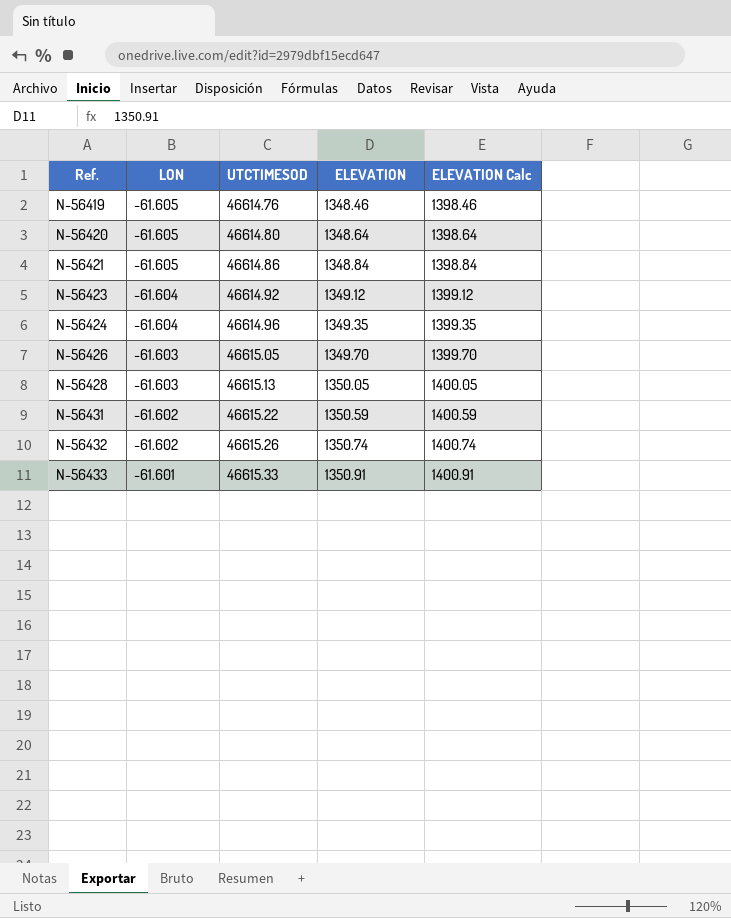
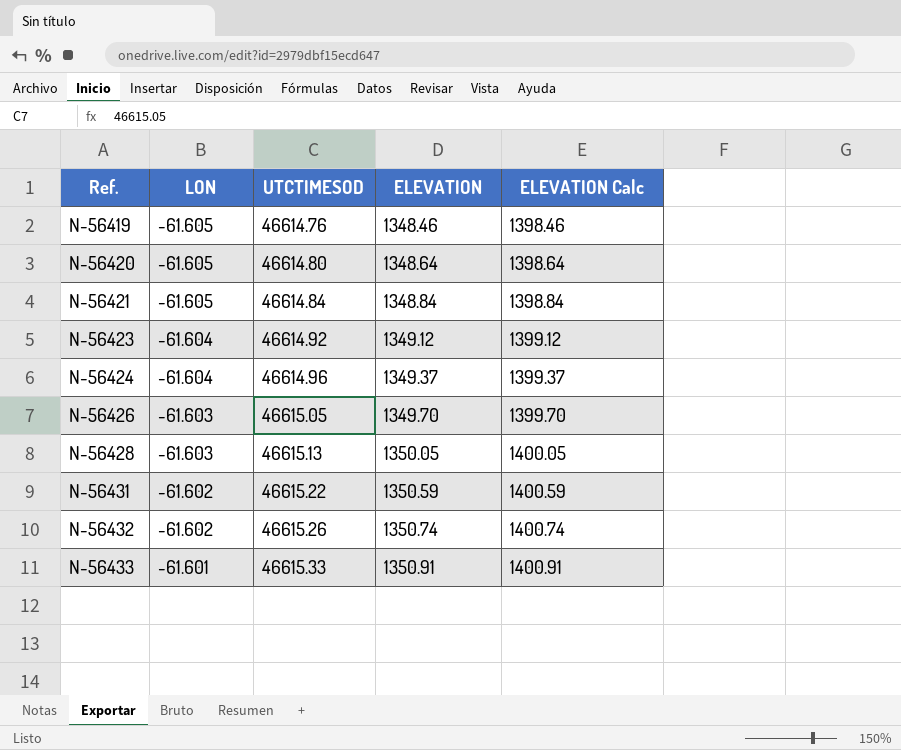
N-56421 | UTCTIMESOD: 46614.86 -> 46614.84
N-56424 | ELEVATION: 1349.35 -> 1349.37
N-56424 | ELEVATION Calc: 1399.35 -> 1399.37

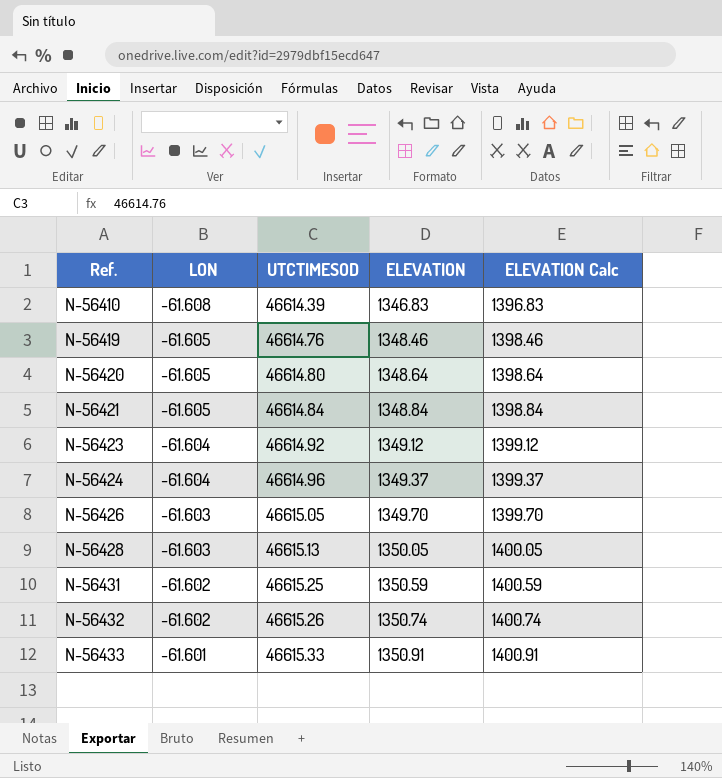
row N-56410: none -> -61.608 | 46614.39 | 1346.83 | 1396.83
N-56431 | UTCTIMESOD: 46615.22 -> 46615.25

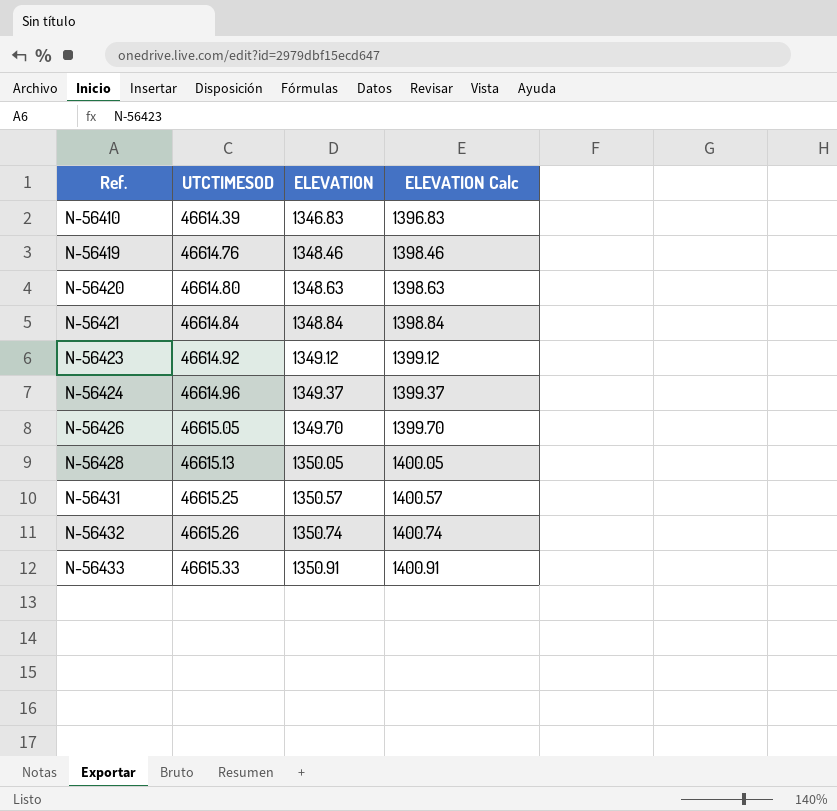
column LON | position: 2 -> none
N-56420 | ELEVATION: 1348.64 -> 1348.63
N-56420 | ELEVATION Calc: 1398.64 -> 1398.63
N-56431 | ELEVATION: 1350.59 -> 1350.57
N-56431 | ELEVATION Calc: 1400.59 -> 1400.57

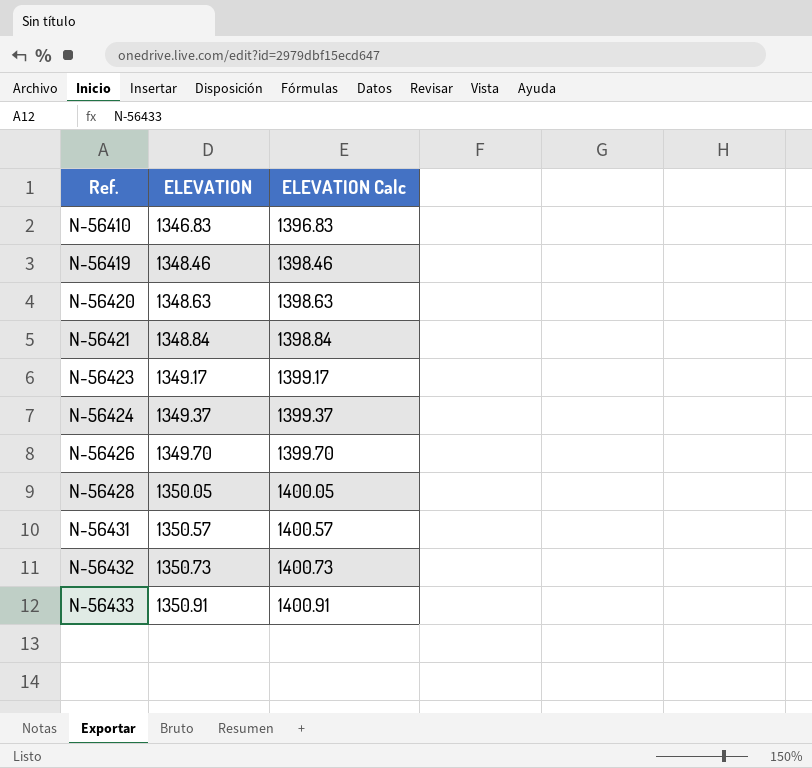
column UTCTIMESOD | position: 2 -> none
N-56423 | ELEVATION: 1349.12 -> 1349.17
N-56423 | ELEVATION Calc: 1399.12 -> 1399.17
N-56432 | ELEVATION: 1350.74 -> 1350.73
N-56432 | ELEVATION Calc: 1400.74 -> 1400.73

